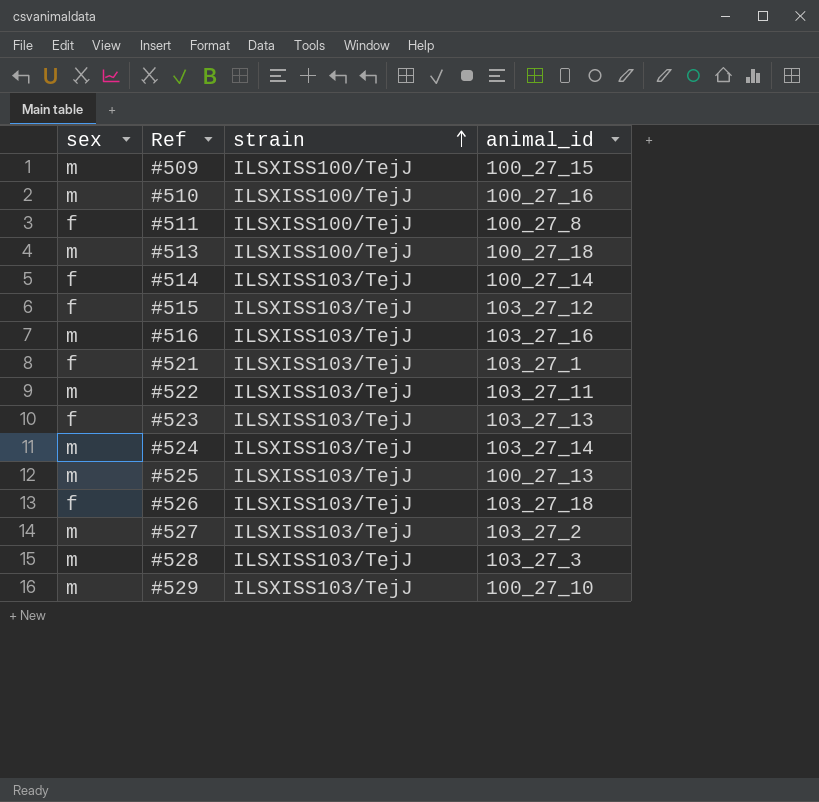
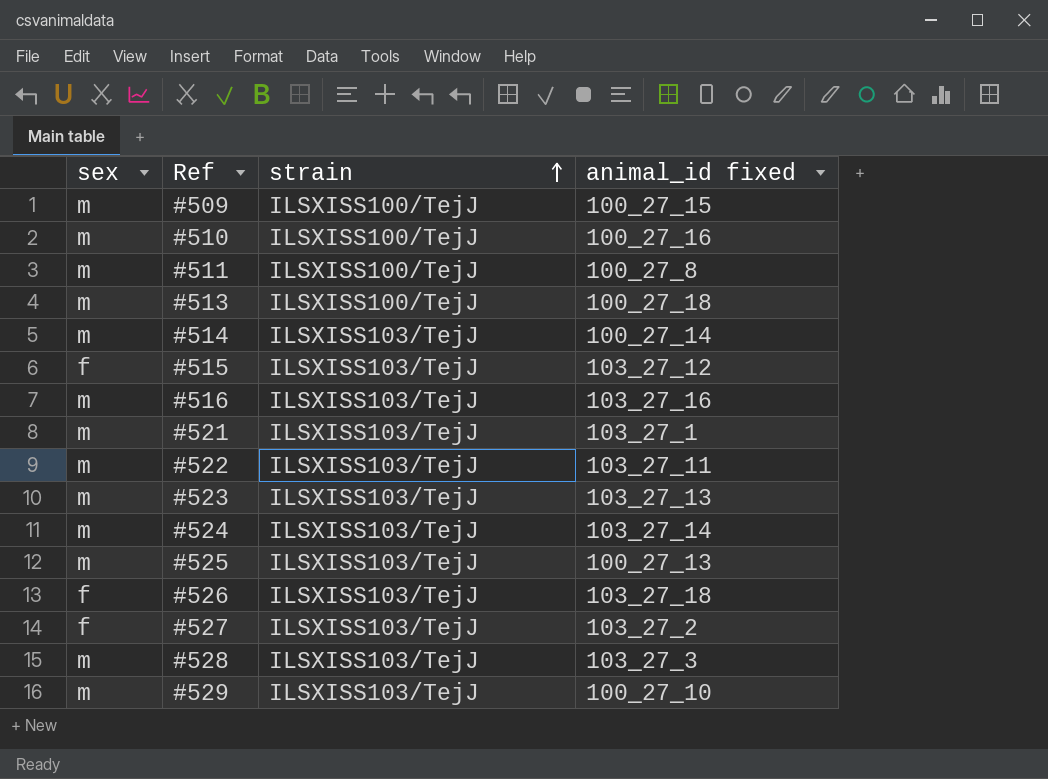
column name: animal_id -> animal_id fixed
#511 | sex: f -> m
#514 | sex: f -> m
#521 | sex: f -> m
#523 | sex: f -> m
#527 | sex: m -> f

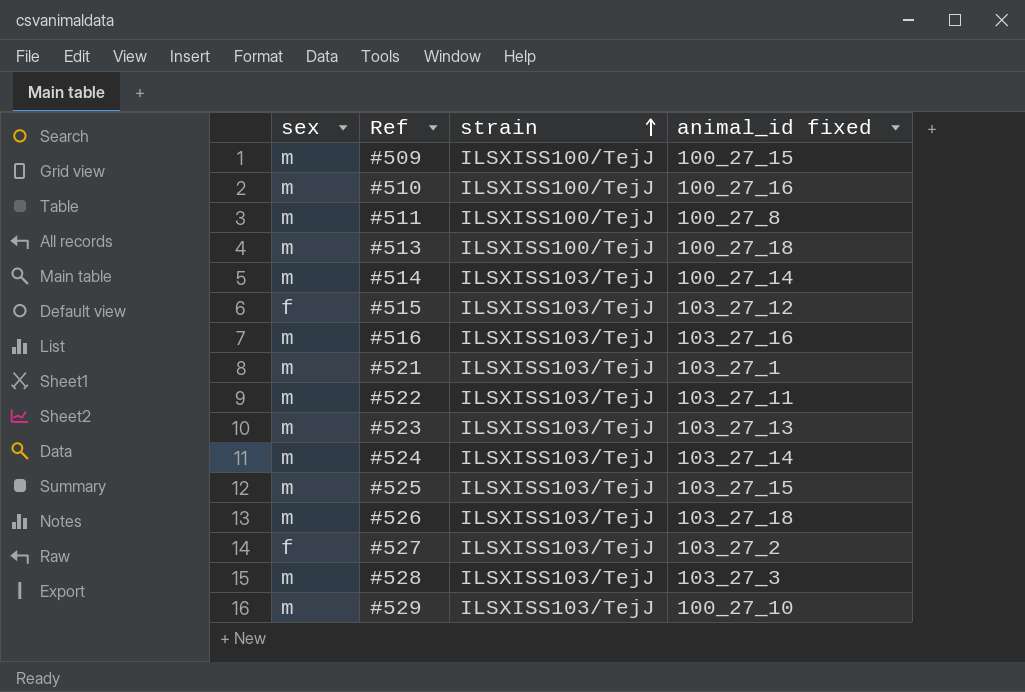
#525 | animal_id fixed: 100_27_13 -> 103_27_15
#526 | sex: f -> m

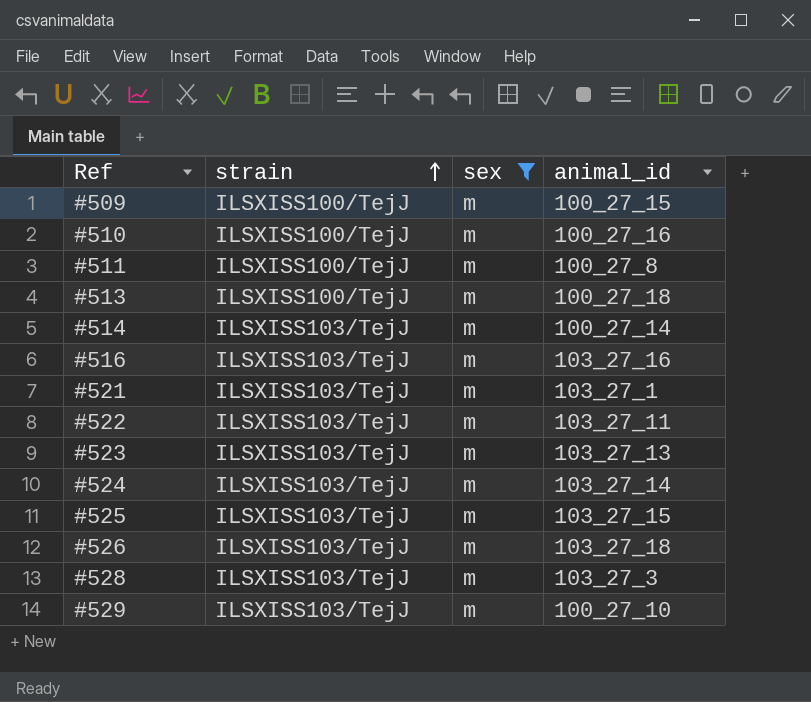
filter: none -> sex = m
column sex | position: 1 -> 3
column name: animal_id fixed -> animal_id

